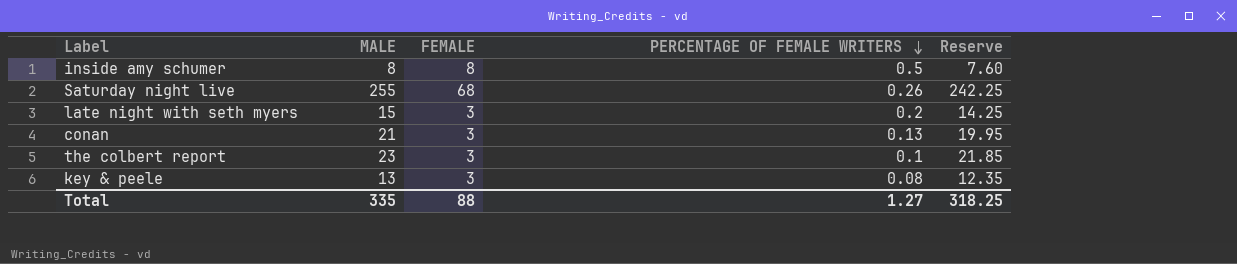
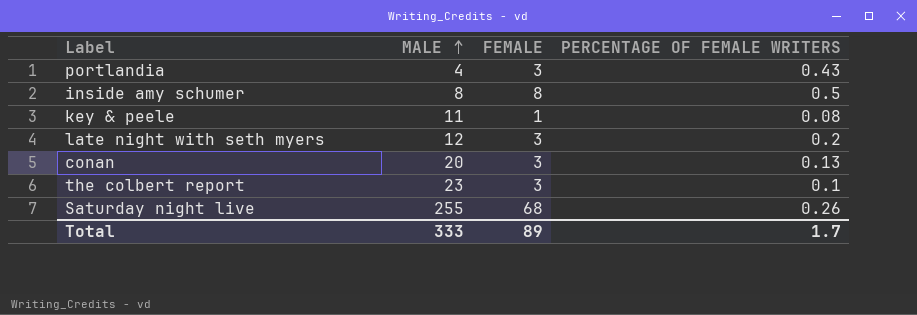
row order: PERCENTAGE OF FEMALE WRITERS descending -> MALE ascending
column Reserve | formula: [MALE] * 0.95 -> none
row portlandia: none -> 4 | 3 | 0.43
key & peele | MALE: 13 -> 11
key & peele | FEMALE: 3 -> 1
late night with seth myers | MALE: 15 -> 12
conan | MALE: 21 -> 20
Total | MALE: 335 -> 333
Total | FEMALE: 88 -> 89
Total | PERCENTAGE OF FEMALE WRITERS: 1.27 -> 1.7

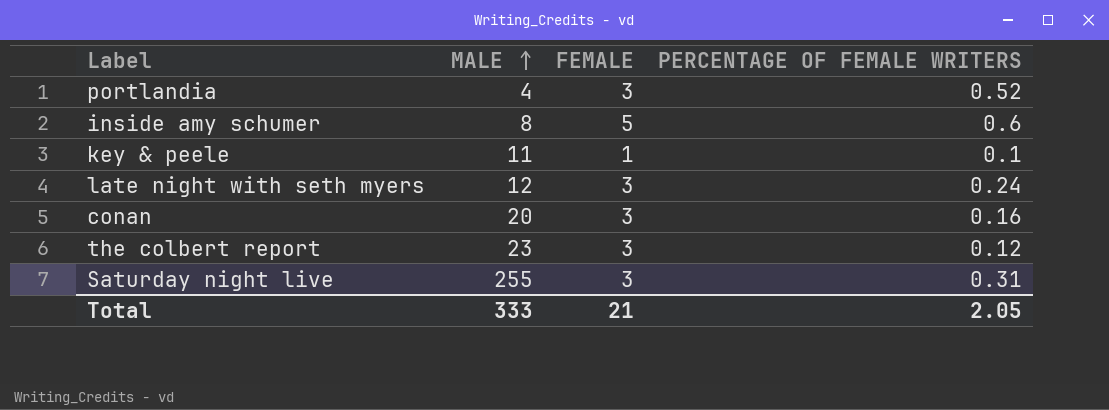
portlandia | PERCENTAGE OF FEMALE WRITERS: 0.43 -> 0.52
inside amy schumer | FEMALE: 8 -> 5
inside amy schumer | PERCENTAGE OF FEMALE WRITERS: 0.5 -> 0.6
key & peele | PERCENTAGE OF FEMALE WRITERS: 0.08 -> 0.1
late night with seth myers | PERCENTAGE OF FEMALE WRITERS: 0.2 -> 0.24
conan | PERCENTAGE OF FEMALE WRITERS: 0.13 -> 0.16
the colbert report | PERCENTAGE OF FEMALE WRITERS: 0.1 -> 0.12
Saturday night live | FEMALE: 68 -> 3
Saturday night live | PERCENTAGE OF FEMALE WRITERS: 0.26 -> 0.31
Total | FEMALE: 89 -> 21
Total | PERCENTAGE OF FEMALE WRITERS: 1.7 -> 2.05

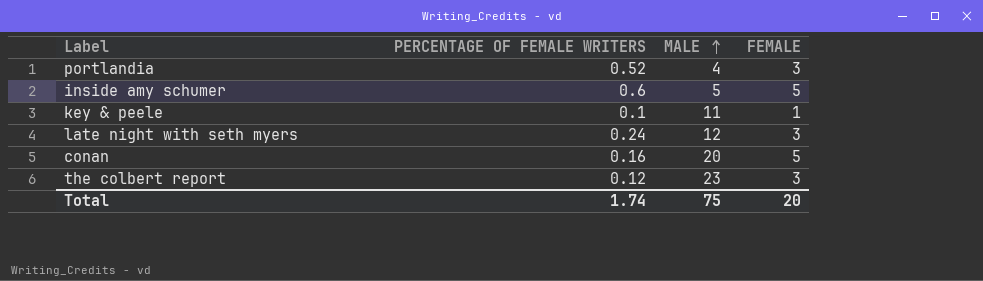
column PERCENTAGE OF FEMALE WRITERS | position: 4 -> 2
row Saturday night live: 255 | 3 | 0.31 -> none
inside amy schumer | MALE: 8 -> 5
conan | FEMALE: 3 -> 5
Total | PERCENTAGE OF FEMALE WRITERS: 2.05 -> 1.74
Total | MALE: 333 -> 75
Total | FEMALE: 21 -> 20

